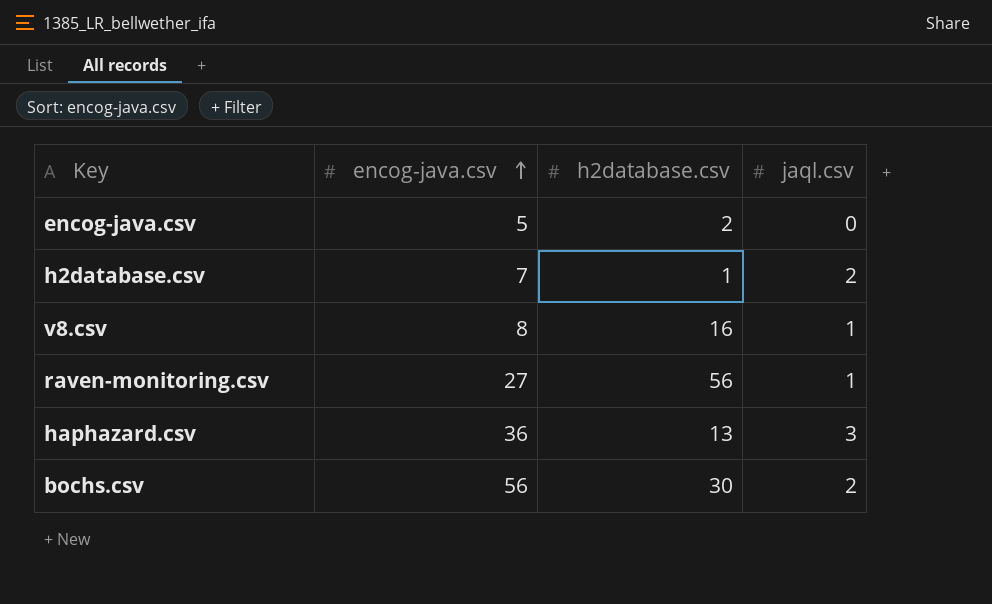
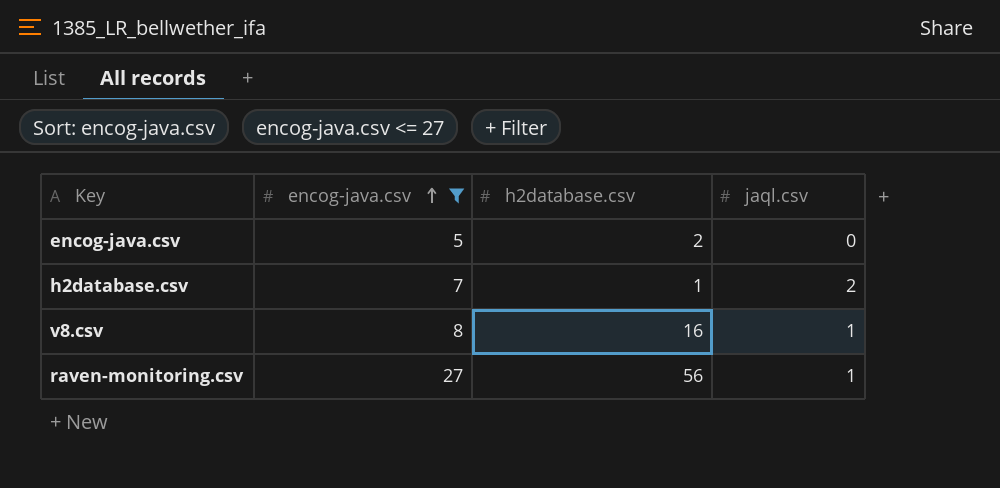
filter: none -> encog-java.csv <= 27

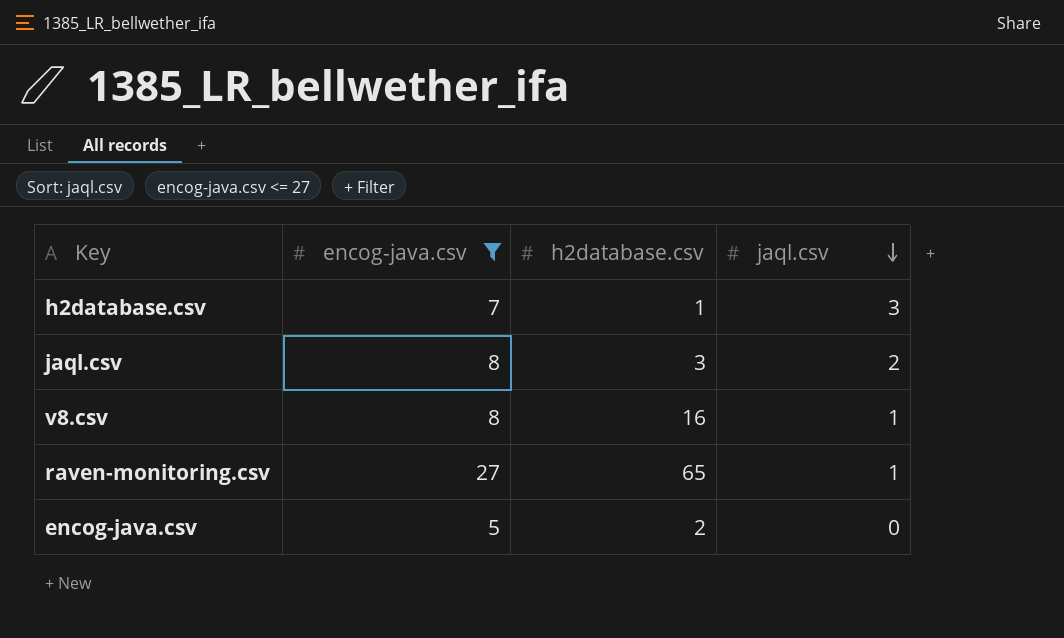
row order: encog-java.csv ascending -> jaql.csv descending
h2database.csv | jaql.csv: 2 -> 3
row jaql.csv: none -> 8 | 3 | 2
raven-monitoring.csv | h2database.csv: 56 -> 65

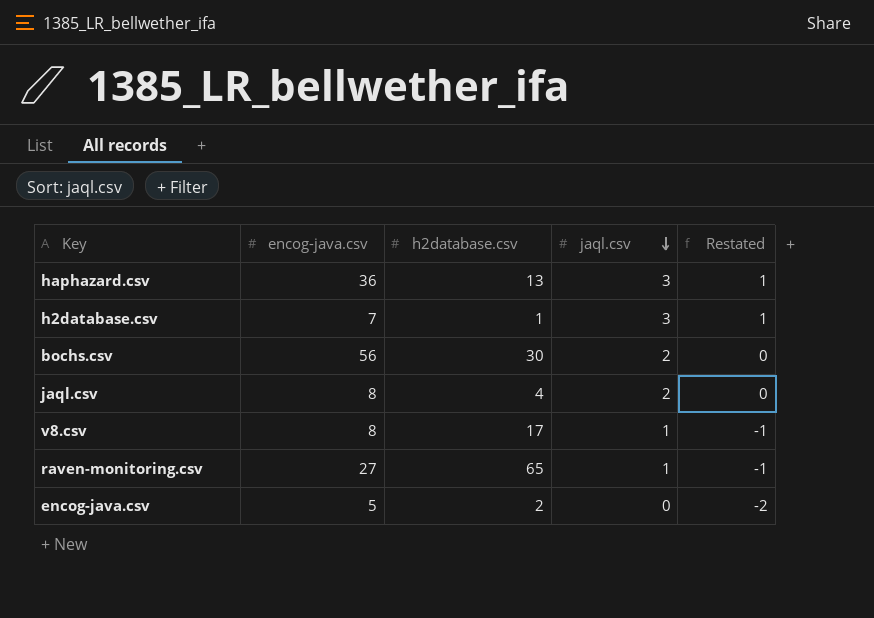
filter: encog-java.csv <= 27 -> none
column Restated | formula: none -> [jaql.csv] - 2
jaql.csv | h2database.csv: 3 -> 4
v8.csv | h2database.csv: 16 -> 17

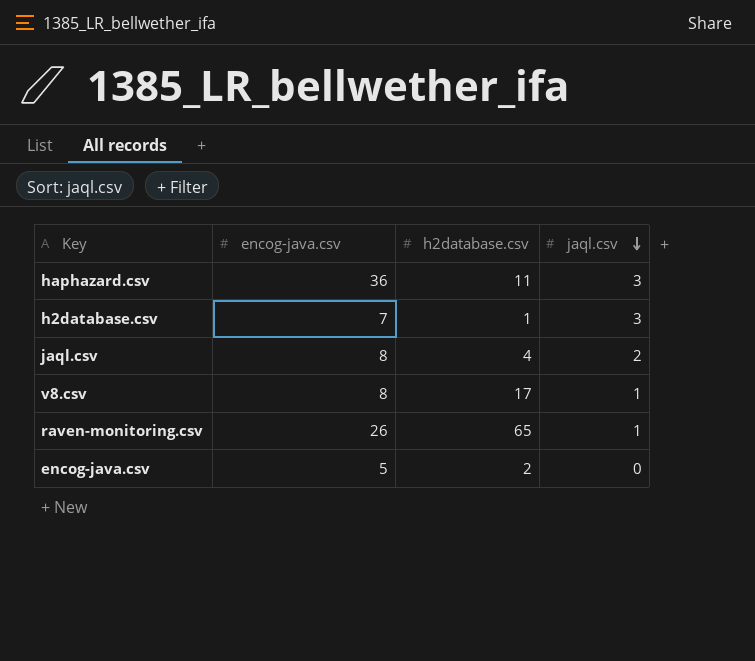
column Restated | formula: [jaql.csv] - 2 -> none
row bochs.csv: 56 | 30 | 2 | 0 -> none
haphazard.csv | h2database.csv: 13 -> 11
raven-monitoring.csv | encog-java.csv: 27 -> 26

